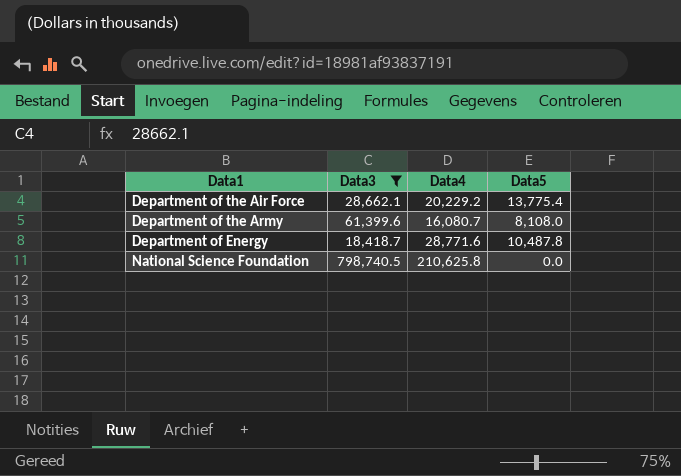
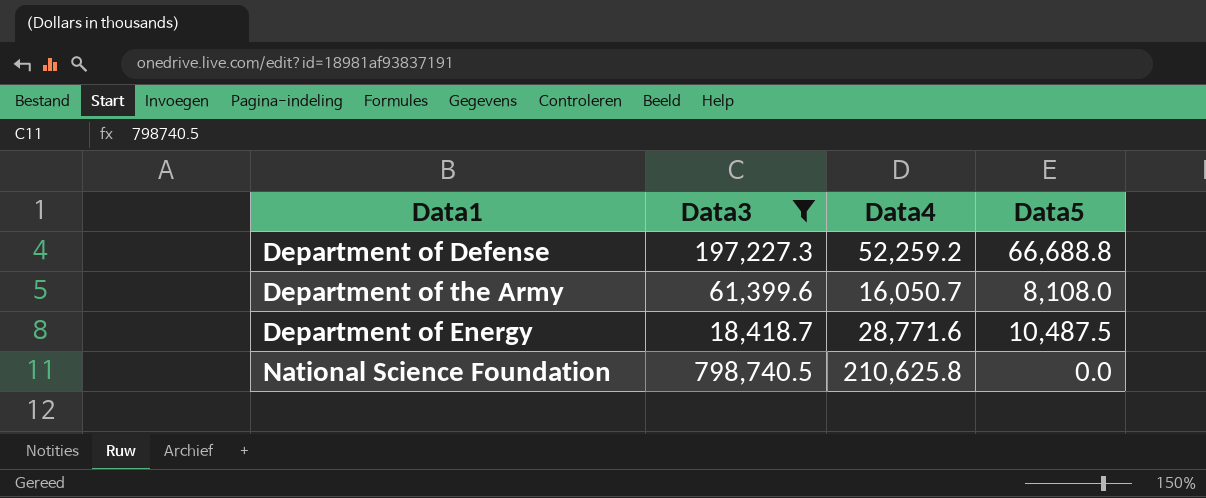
row Department of the Air Force: 28,662.1 | 20,229.2 | 13,775.4 -> none
row Department of Defense: none -> 197,227.3 | 52,259.2 | 66,688.8
Department of the Army | Data4: 16,080.7 -> 16,050.7
Department of Energy | Data5: 10,487.8 -> 10,487.5

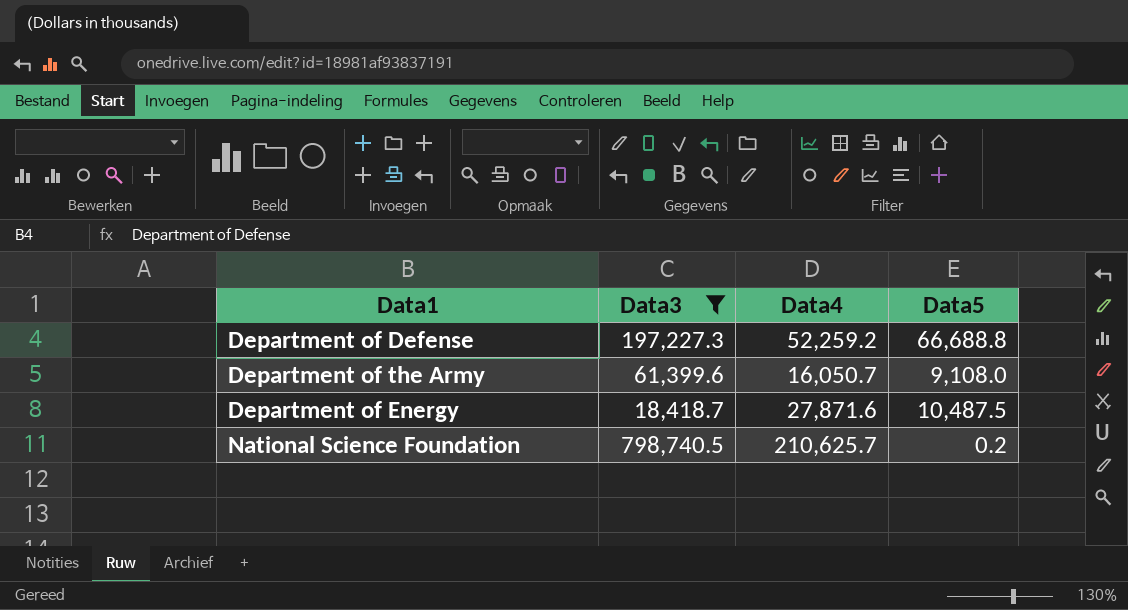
Department of the Army | Data5: 8,108.0 -> 9,108.0
Department of Energy | Data4: 28,771.6 -> 27,871.6
National Science Foundation | Data4: 210,625.8 -> 210,625.7
National Science Foundation | Data5: 0.0 -> 0.2

